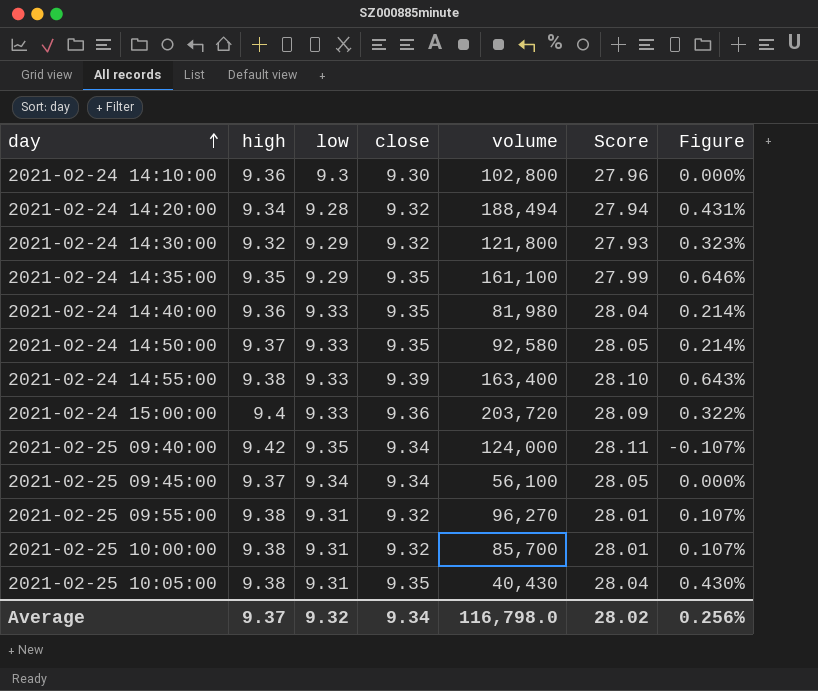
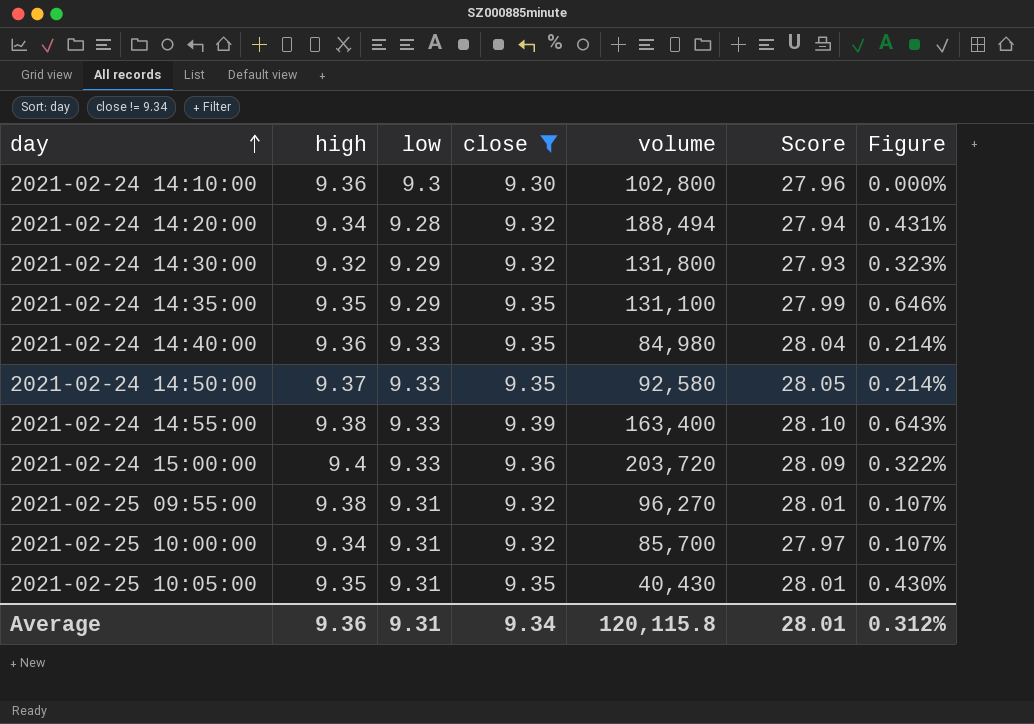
filter: none -> close != 9.34
2021-02-24 14:30:00 | volume: 121,800 -> 131,800
2021-02-24 14:35:00 | volume: 161,100 -> 131,100
2021-02-24 14:40:00 | volume: 81,980 -> 84,980
2021-02-25 10:00:00 | high: 9.38 -> 9.34
2021-02-25 10:00:00 | Score: 28.01 -> 27.97
2021-02-25 10:05:00 | high: 9.38 -> 9.35
2021-02-25 10:05:00 | Score: 28.04 -> 28.01
Average | high: 9.37 -> 9.36
Average | low: 9.32 -> 9.31
Average | volume: 116,798.0 -> 120,115.8
Average | Score: 28.02 -> 28.01
Average | Figure: 0.256% -> 0.312%

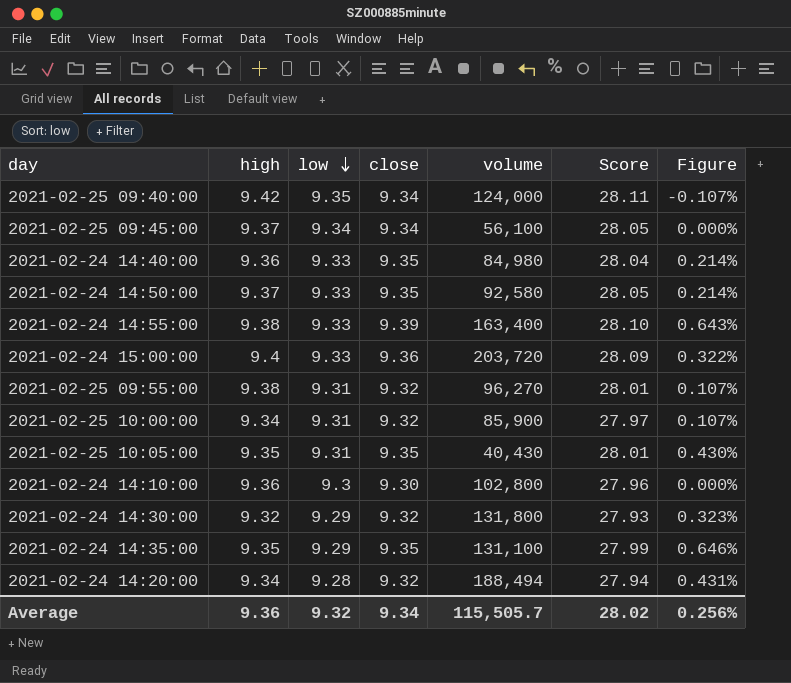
filter: close != 9.34 -> none
row order: day ascending -> low descending
2021-02-25 10:00:00 | volume: 85,700 -> 85,900
Average | low: 9.31 -> 9.32
Average | volume: 120,115.8 -> 115,505.7
Average | Score: 28.01 -> 28.02
Average | Figure: 0.312% -> 0.256%

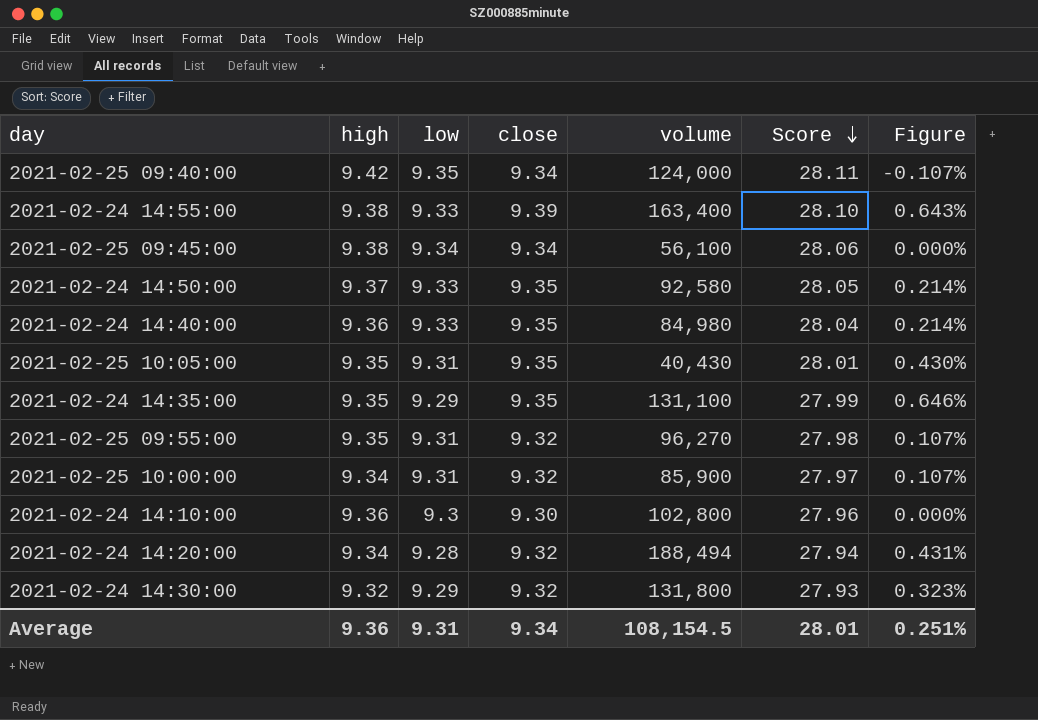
row order: low descending -> Score descending
row 2021-02-24 15:00:00: 9.4 | 9.33 | 9.36 | 203,720 | 28.09 | 0.322% -> none
2021-02-25 09:45:00 | high: 9.37 -> 9.38
2021-02-25 09:45:00 | Score: 28.05 -> 28.06
2021-02-25 09:55:00 | high: 9.38 -> 9.35
2021-02-25 09:55:00 | Score: 28.01 -> 27.98
Average | low: 9.32 -> 9.31
Average | volume: 115,505.7 -> 108,154.5
Average | Score: 28.02 -> 28.01
Average | Figure: 0.256% -> 0.251%

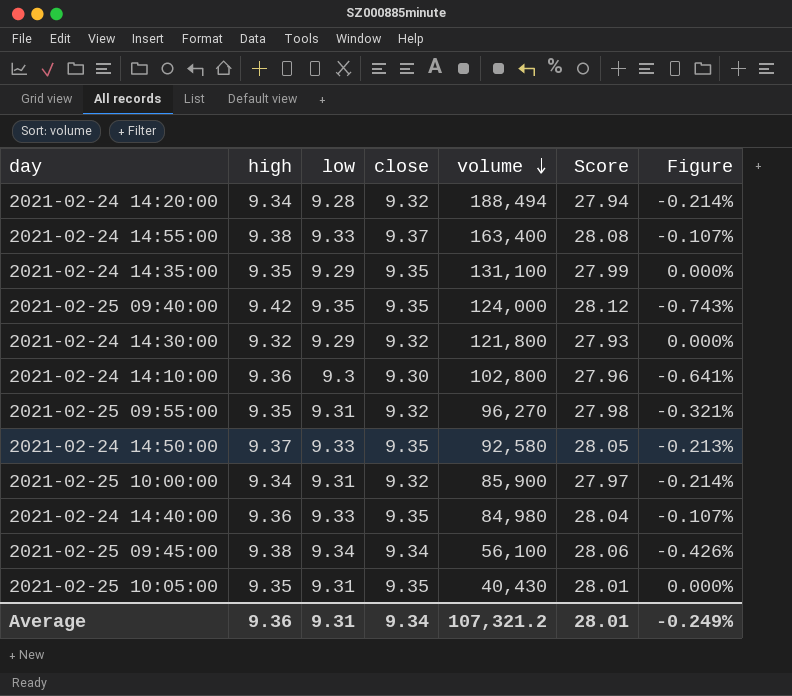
row order: Score descending -> volume descending
column Figure | formula: ([close] - [low]) / [low] -> ([close] - [high]) / [high]
2021-02-24 14:55:00 | close: 9.39 -> 9.37
2021-02-24 14:55:00 | Score: 28.10 -> 28.08
2021-02-25 09:40:00 | close: 9.34 -> 9.35
2021-02-25 09:40:00 | Score: 28.11 -> 28.12
2021-02-24 14:30:00 | volume: 131,800 -> 121,800
Average | volume: 108,154.5 -> 107,321.2
Average | Figure: 0.251% -> -0.249%

